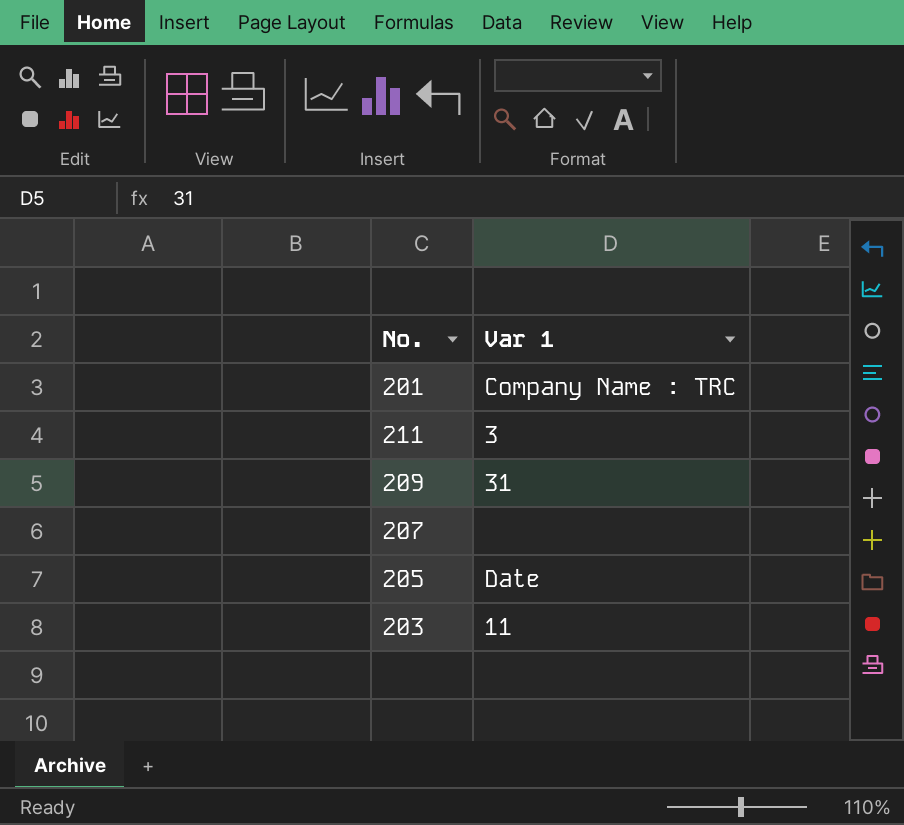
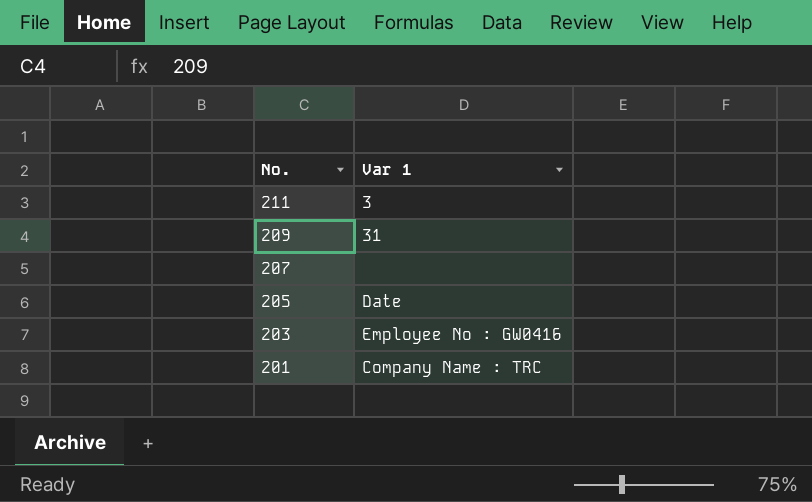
row order: none -> No. descending
203 | Var 1: 11 -> Employee No : GW0416

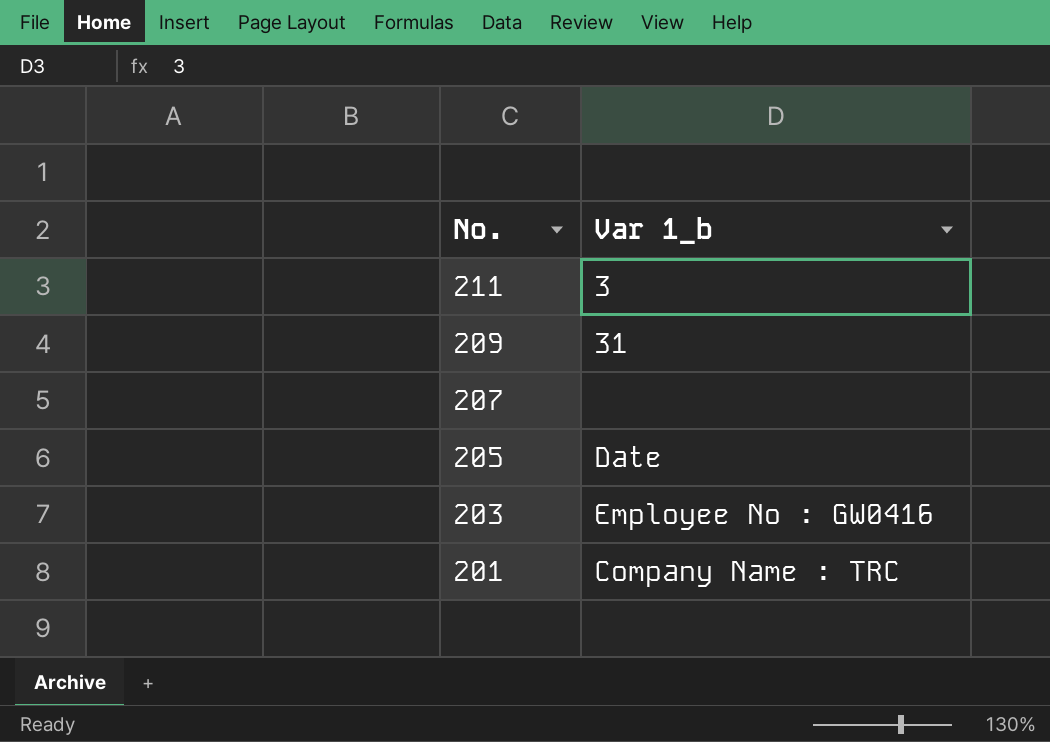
column name: Var 1 -> Var 1_b

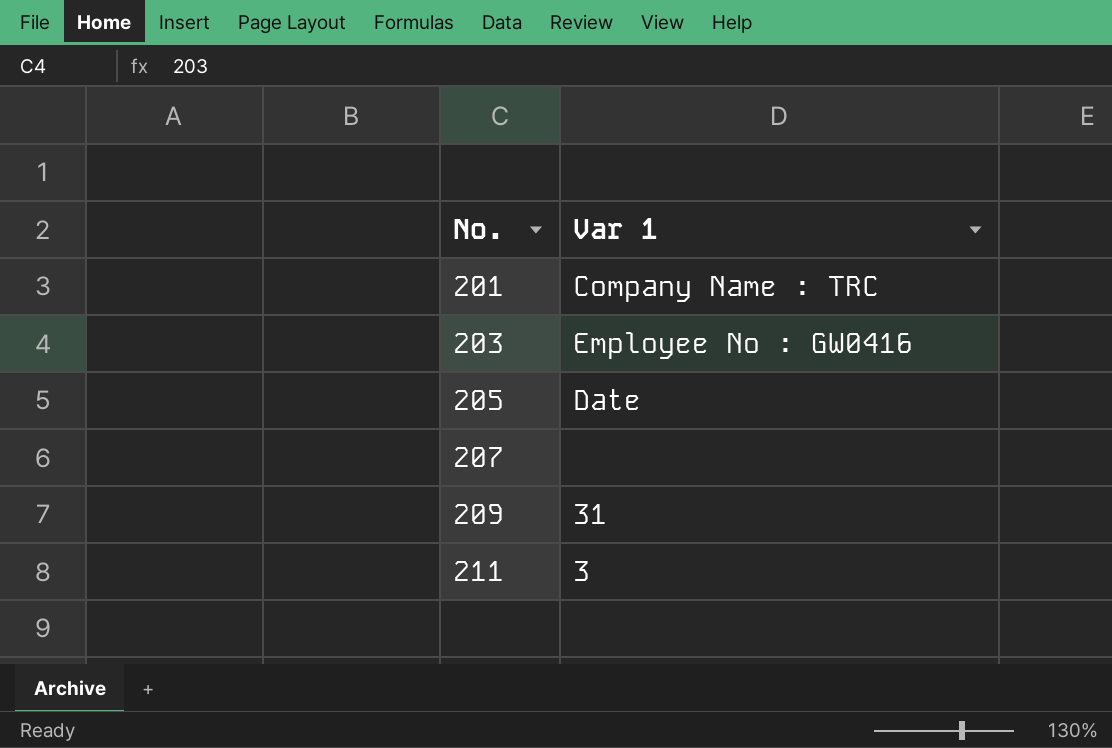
row order: No. descending -> No. ascending
column name: Var 1_b -> Var 1

